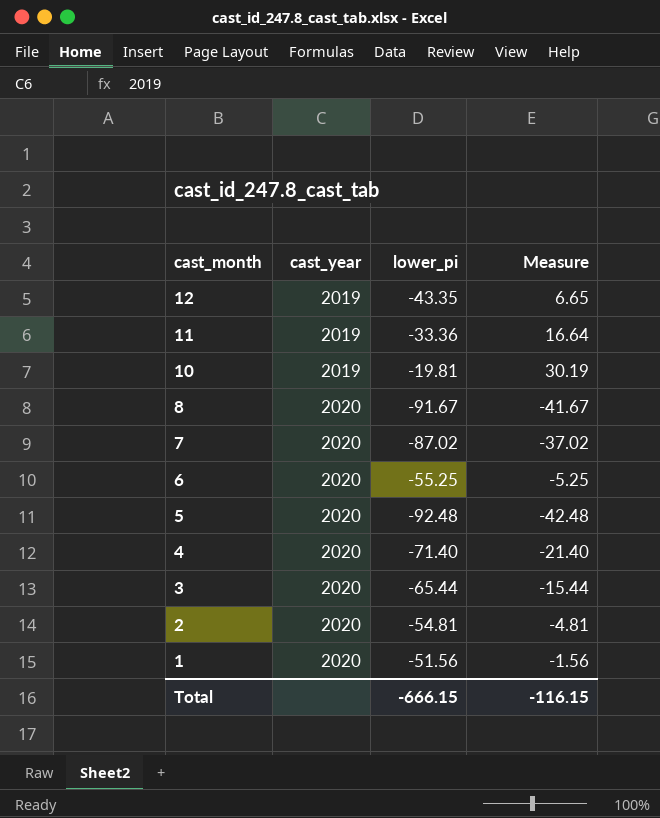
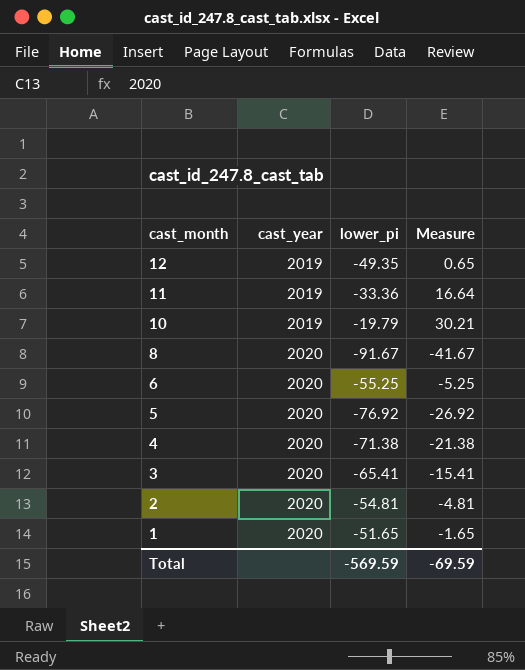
row 7: 2020 | -87.02 | -37.02 -> none
12 | lower_pi: -43.35 -> -49.35
12 | Measure: 6.65 -> 0.65
10 | lower_pi: -19.81 -> -19.79
10 | Measure: 30.19 -> 30.21
5 | lower_pi: -92.48 -> -76.92
5 | Measure: -42.48 -> -26.92
4 | lower_pi: -71.40 -> -71.38
4 | Measure: -21.40 -> -21.38
3 | lower_pi: -65.44 -> -65.41
3 | Measure: -15.44 -> -15.41
1 | lower_pi: -51.56 -> -51.65
1 | Measure: -1.56 -> -1.65
Total | lower_pi: -666.15 -> -569.59
Total | Measure: -116.15 -> -69.59

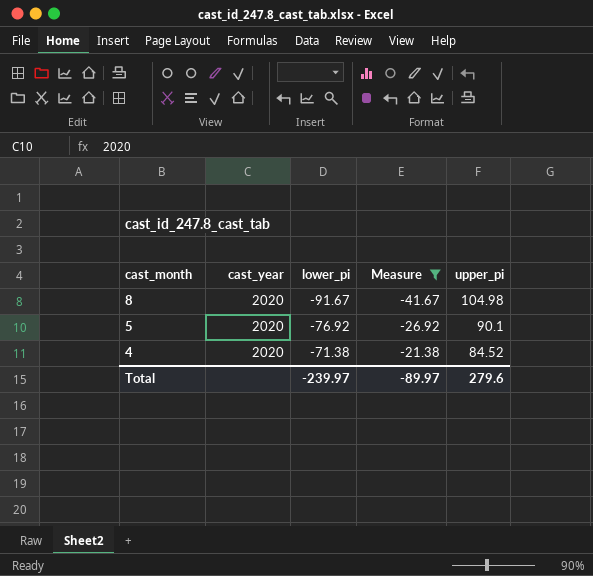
filter: none -> Measure <= -21.38
column upper_pi | position: none -> 5
Total | lower_pi: -569.59 -> -239.97
Total | Measure: -69.59 -> -89.97

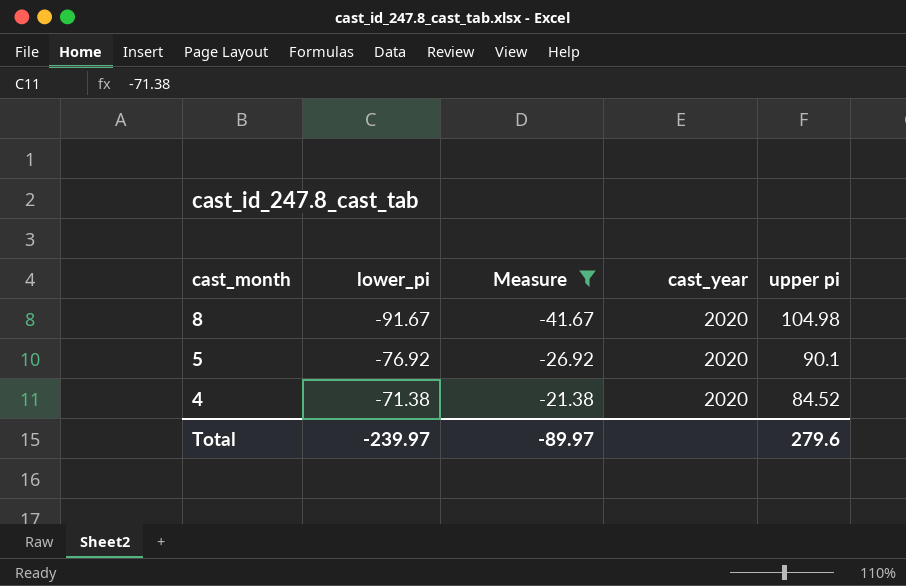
column cast_year | position: 2 -> 4
column name: upper_pi -> upper pi

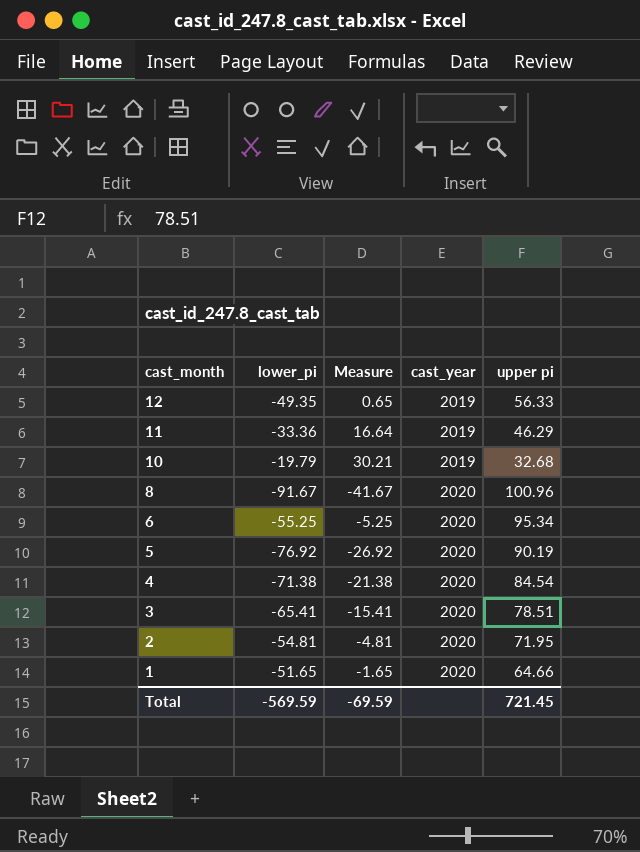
filter: Measure <= -21.38 -> none
8 | upper pi: 104.98 -> 100.96
5 | upper pi: 90.1 -> 90.19
4 | upper pi: 84.52 -> 84.54
Total | lower_pi: -239.97 -> -569.59
Total | Measure: -89.97 -> -69.59
Total | upper pi: 279.6 -> 721.45

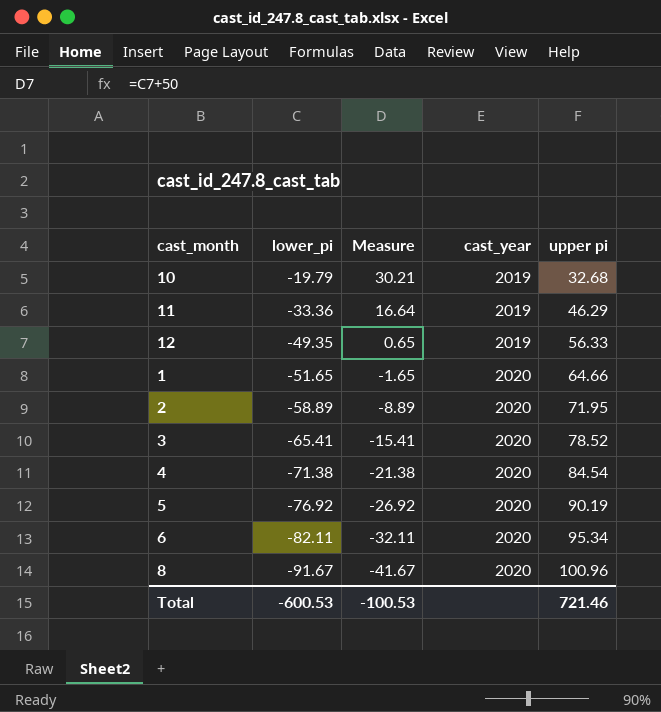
row order: cast_month descending -> lower_pi descending
2 | lower_pi: -54.81 -> -58.89
2 | Measure: -4.81 -> -8.89
3 | upper pi: 78.51 -> 78.52
6 | lower_pi: -55.25 -> -82.11
6 | Measure: -5.25 -> -32.11
Total | lower_pi: -569.59 -> -600.53
Total | Measure: -69.59 -> -100.53
Total | upper pi: 721.45 -> 721.46

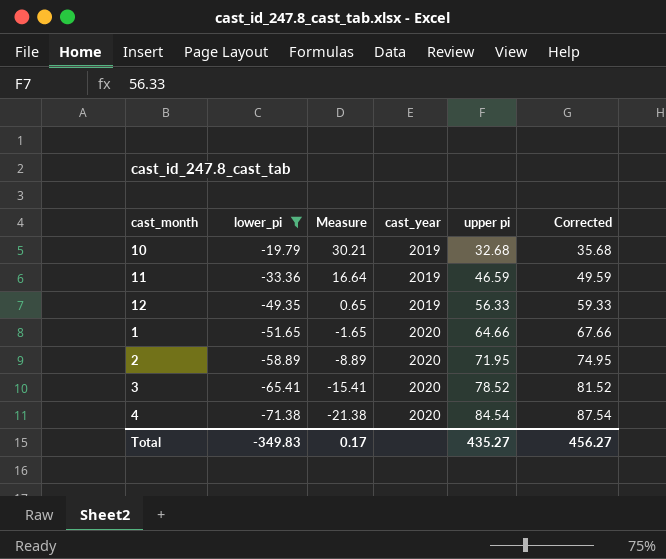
filter: none -> lower_pi >= -71.38
column Corrected | formula: none -> [upper pi] + 3
11 | upper pi: 46.29 -> 46.59
Total | lower_pi: -600.53 -> -349.83
Total | Measure: -100.53 -> 0.17
Total | upper pi: 721.46 -> 435.27

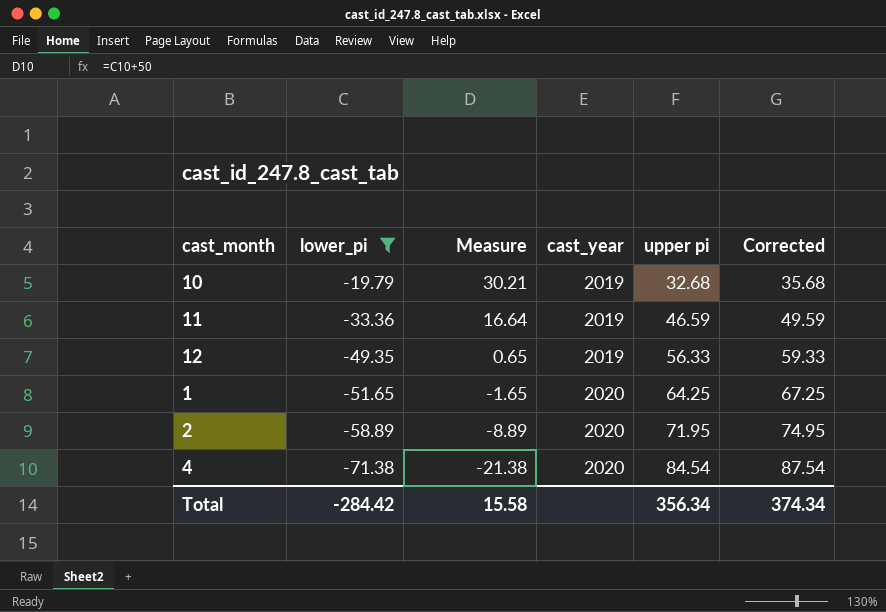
row 3: -65.41 | -15.41 | 2020 | 78.52 | 81.52 -> none
1 | upper pi: 64.66 -> 64.25
1 | Corrected: 67.66 -> 67.25
Total | lower_pi: -349.83 -> -284.42
Total | Measure: 0.17 -> 15.58
Total | upper pi: 435.27 -> 356.34
Total | Corrected: 456.27 -> 374.34

